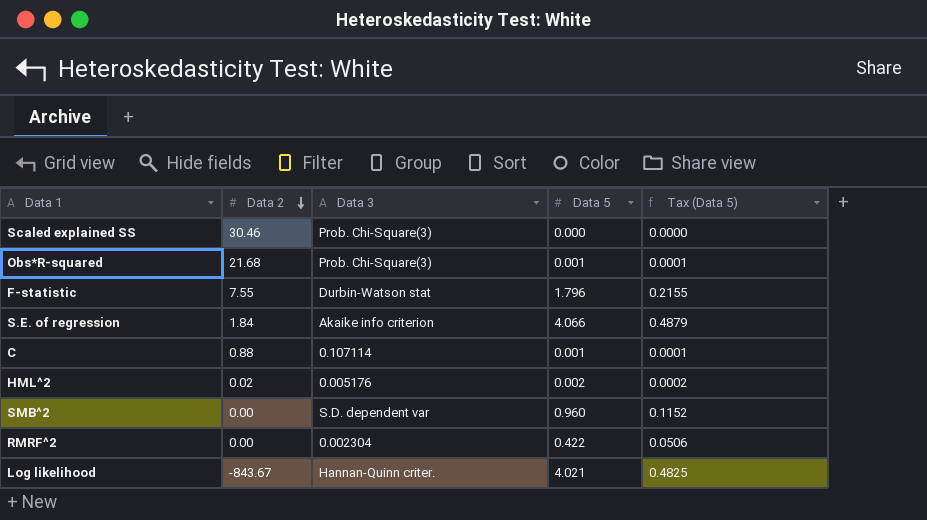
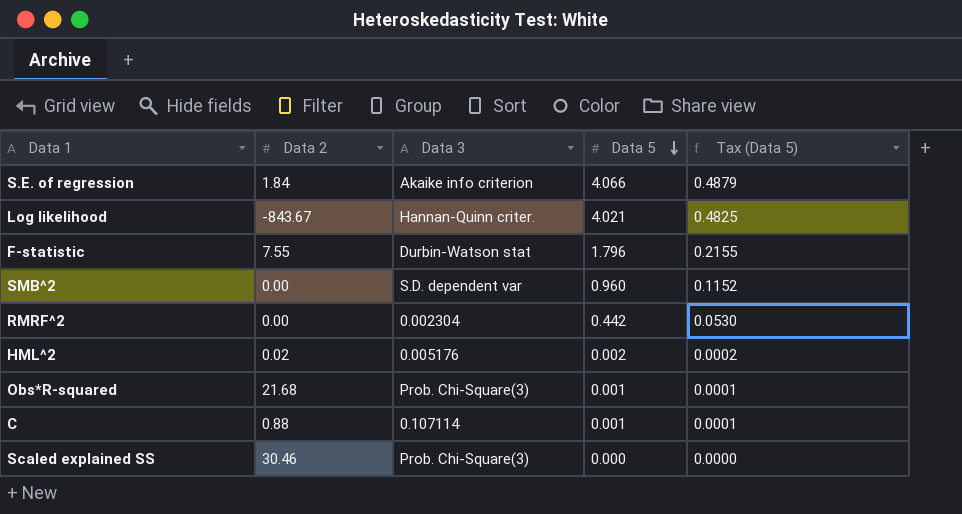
row order: Data 2 descending -> Data 5 descending
RMRF^2 | Data 5: 0.422 -> 0.442
RMRF^2 | Tax (Data 5): 0.0506 -> 0.0530

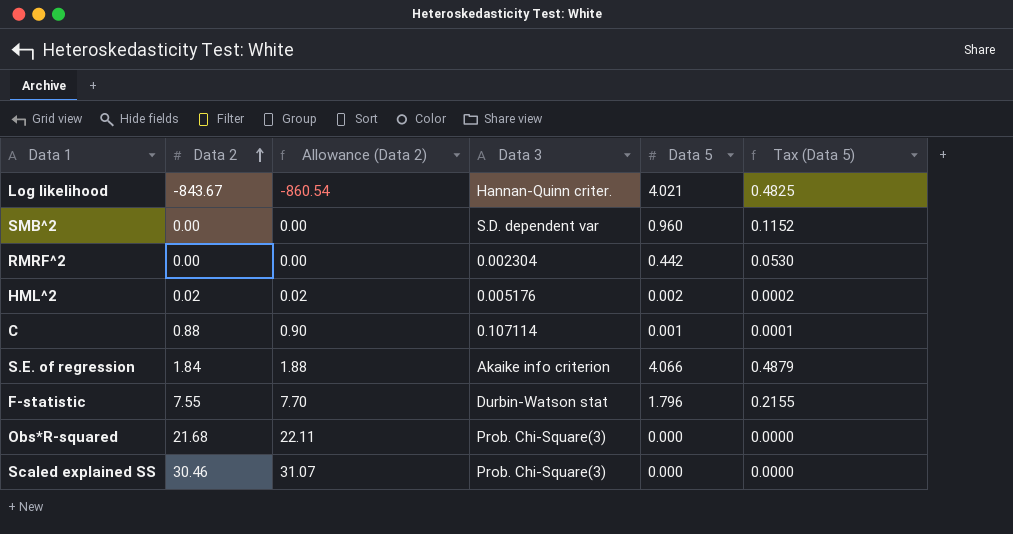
row order: Data 5 descending -> Data 2 ascending
column Allowance (Data 2) | formula: none -> [Data 2] * 1.02
Obs*R-squared | Data 5: 0.001 -> 0.000
Obs*R-squared | Tax (Data 5): 0.0001 -> 0.0000

